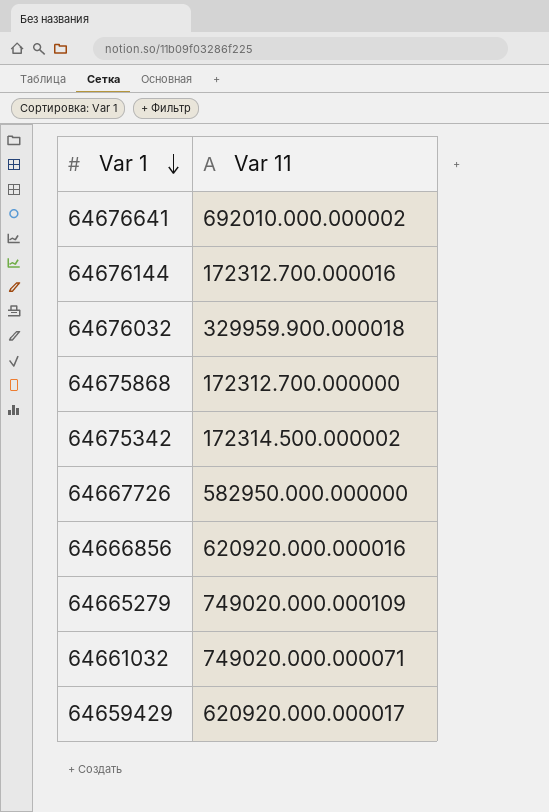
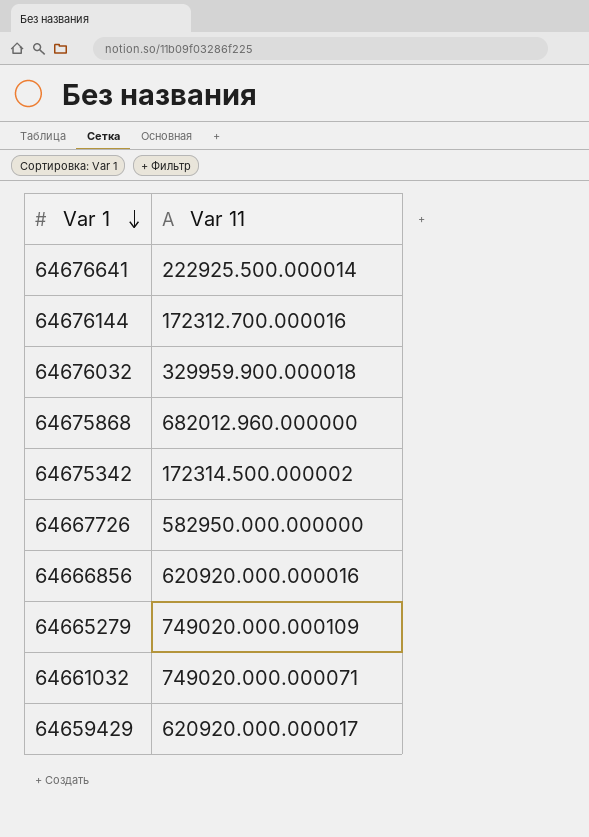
64676641 | Var 11: 692010.000.000002 -> 222925.500.000014
64675868 | Var 11: 172312.700.000000 -> 682012.960.000000

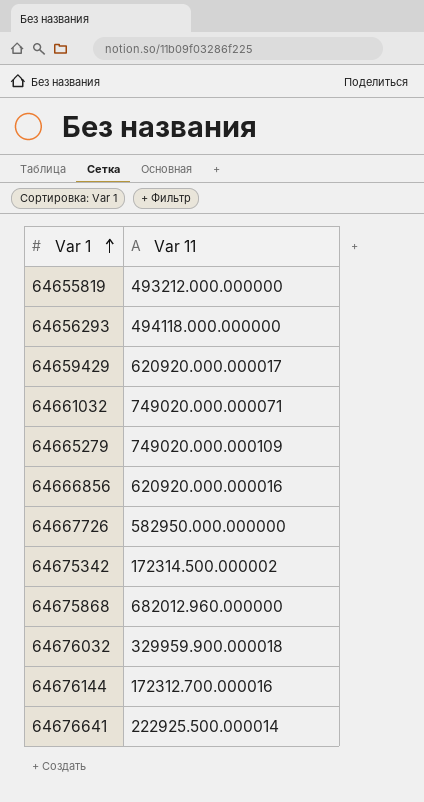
row order: Var 1 descending -> Var 1 ascending
row 64655819: none -> 493212.000.000000
row 64656293: none -> 494118.000.000000

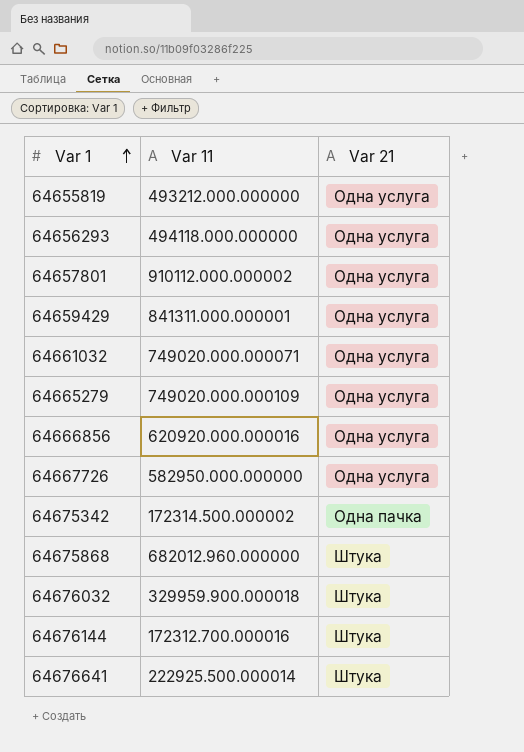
column Var 21 | position: none -> 3
row 64657801: none -> 910112.000.000002 | Одна услуга
64659429 | Var 11: 620920.000.000017 -> 841311.000.000001

